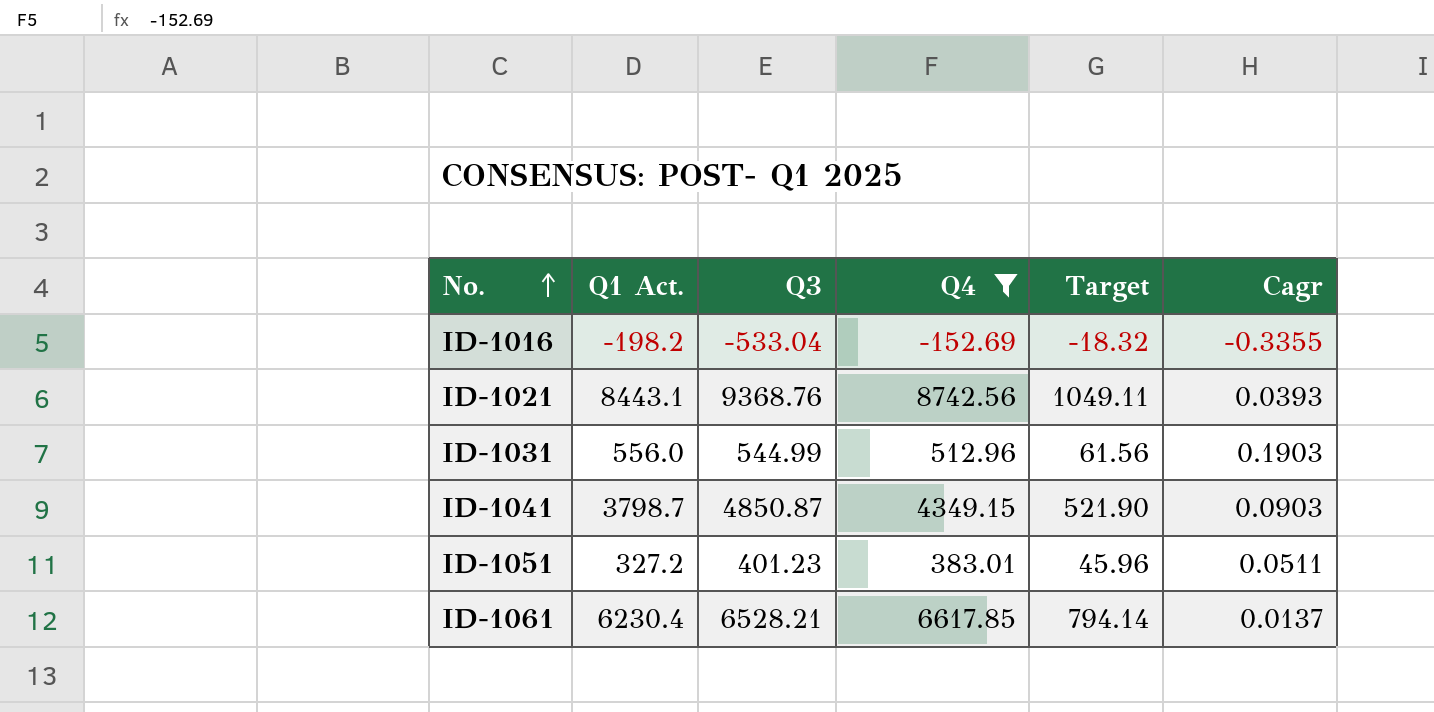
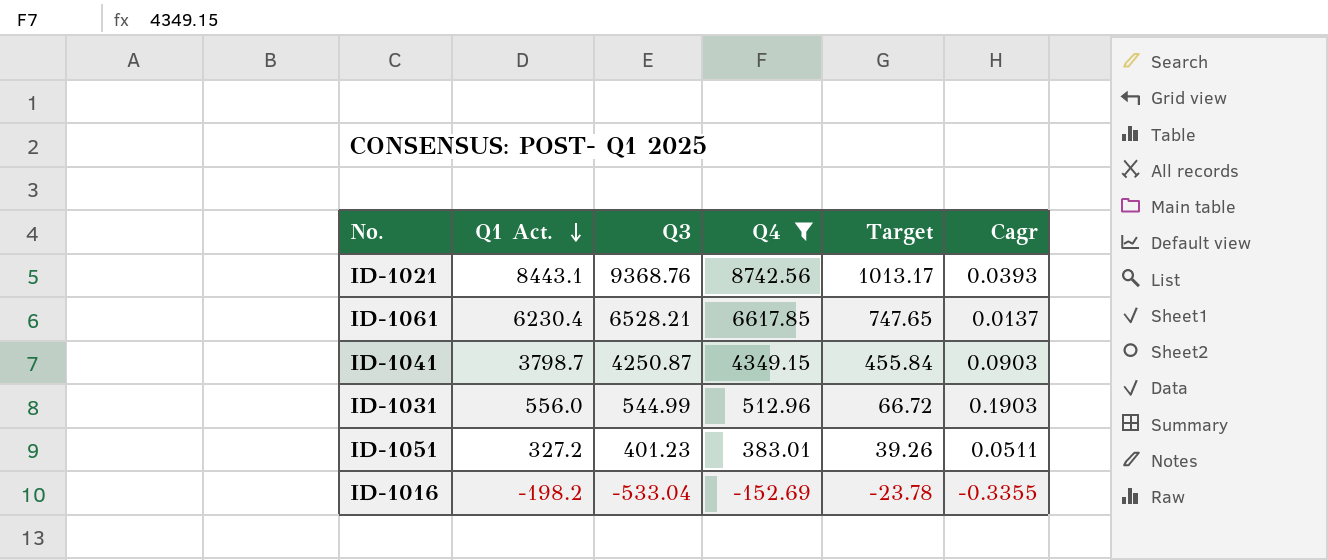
row order: No. ascending -> Q1 Act. descending
column Target | formula: [Q4] * 0.12 -> [Q1 Act.] * 0.12
ID-1041 | Q3: 4850.87 -> 4250.87

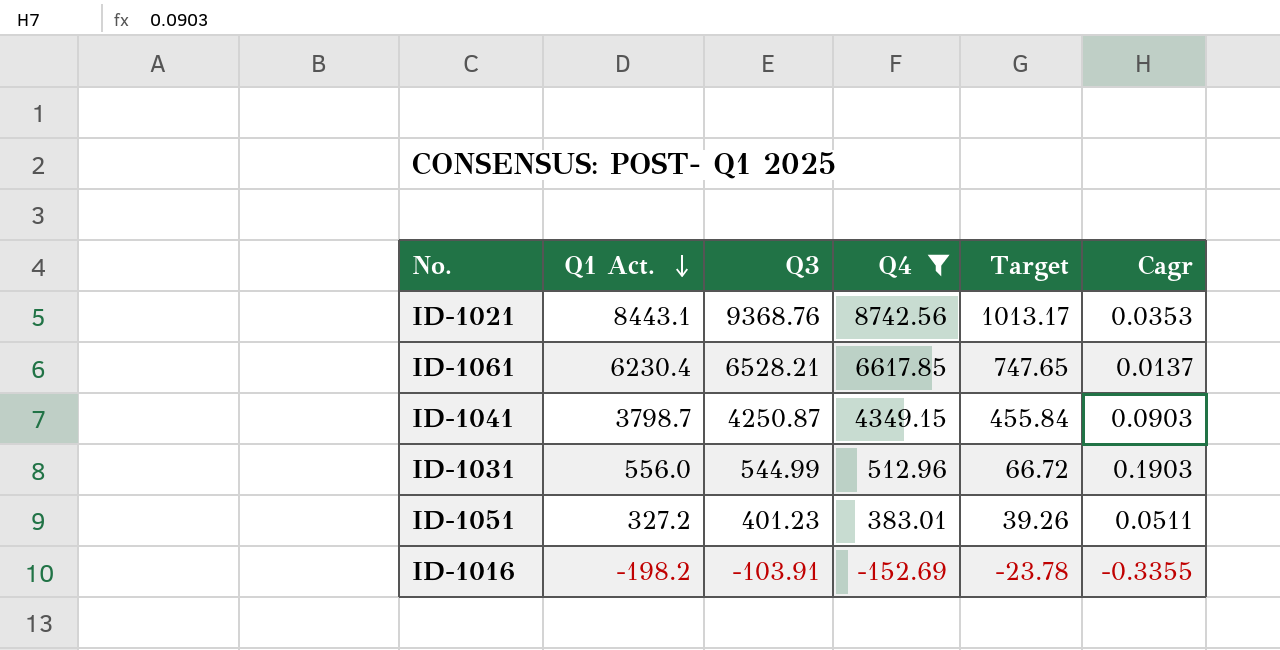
ID-1021 | Cagr: 0.0393 -> 0.0353
ID-1016 | Q3: -533.04 -> -103.91

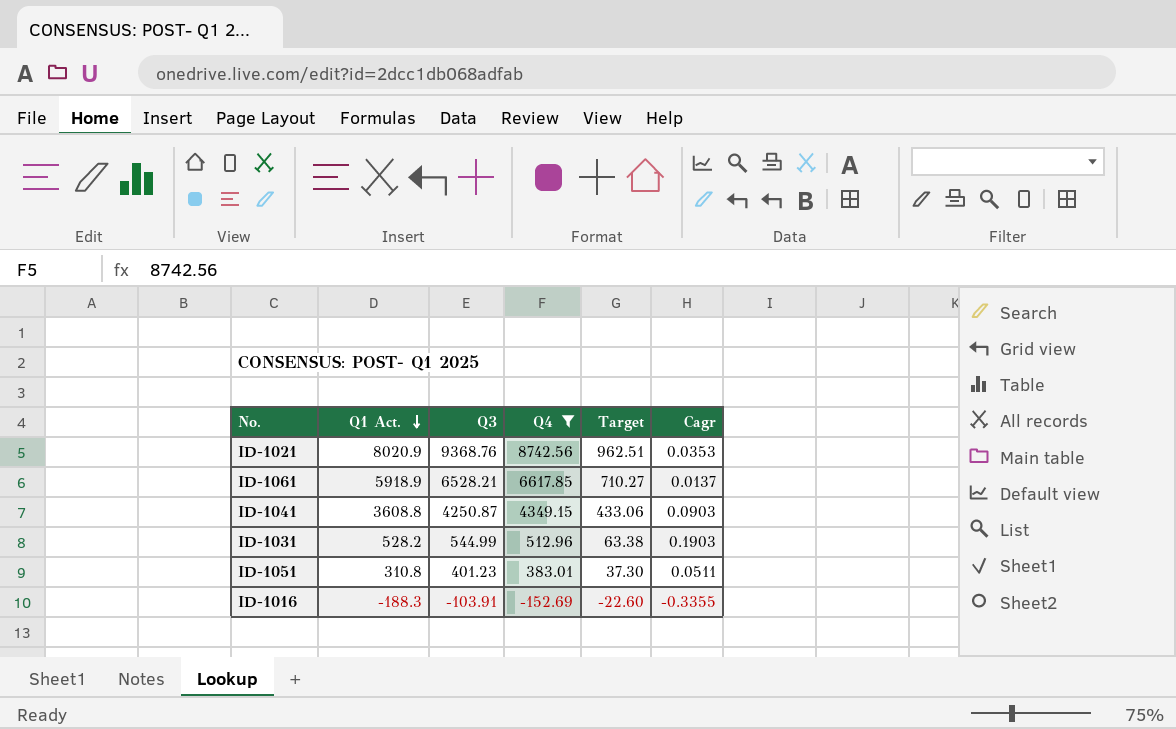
ID-1021 | Q1 Act.: 8443.1 -> 8020.9
ID-1021 | Target: 1013.17 -> 962.51
ID-1061 | Q1 Act.: 6230.4 -> 5918.9
ID-1061 | Target: 747.65 -> 710.27
ID-1041 | Q1 Act.: 3798.7 -> 3608.8
ID-1041 | Target: 455.84 -> 433.06
ID-1031 | Q1 Act.: 556.0 -> 528.2
ID-1031 | Target: 66.72 -> 63.38
ID-1051 | Q1 Act.: 327.2 -> 310.8
ID-1051 | Target: 39.26 -> 37.30
ID-1016 | Q1 Act.: -198.2 -> -188.3
ID-1016 | Target: -23.78 -> -22.60

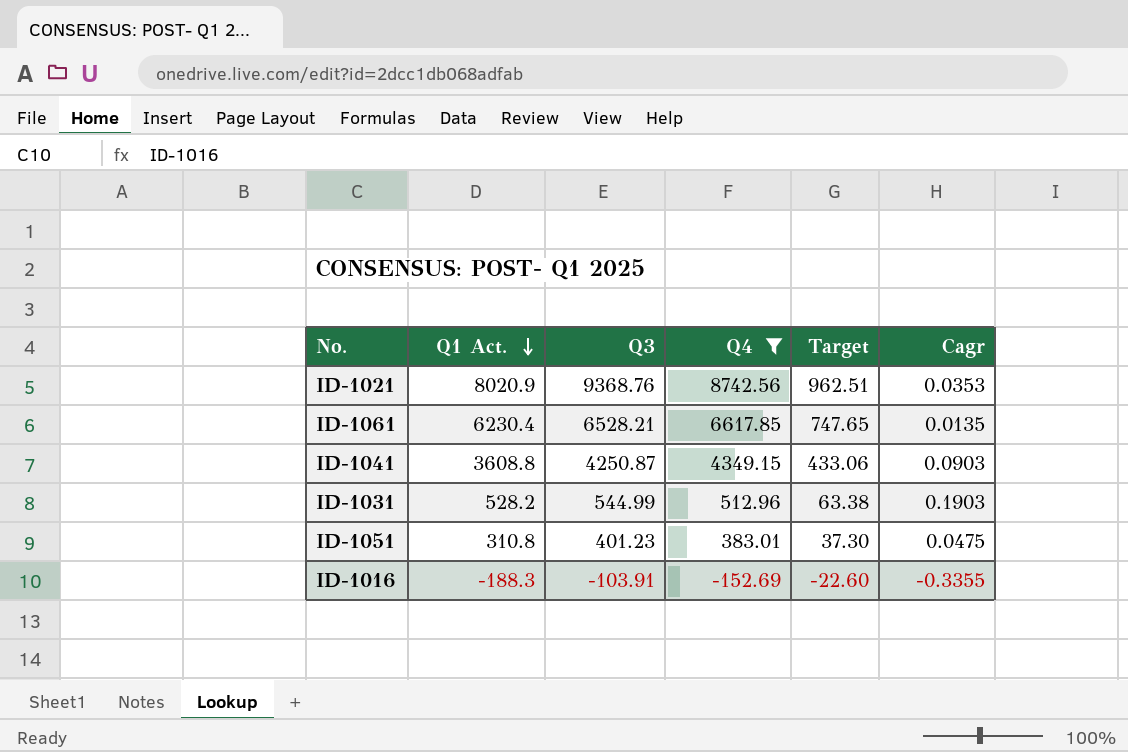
ID-1061 | Q1 Act.: 5918.9 -> 6230.4
ID-1061 | Target: 710.27 -> 747.65
ID-1061 | Cagr: 0.0137 -> 0.0135
ID-1051 | Cagr: 0.0511 -> 0.0475

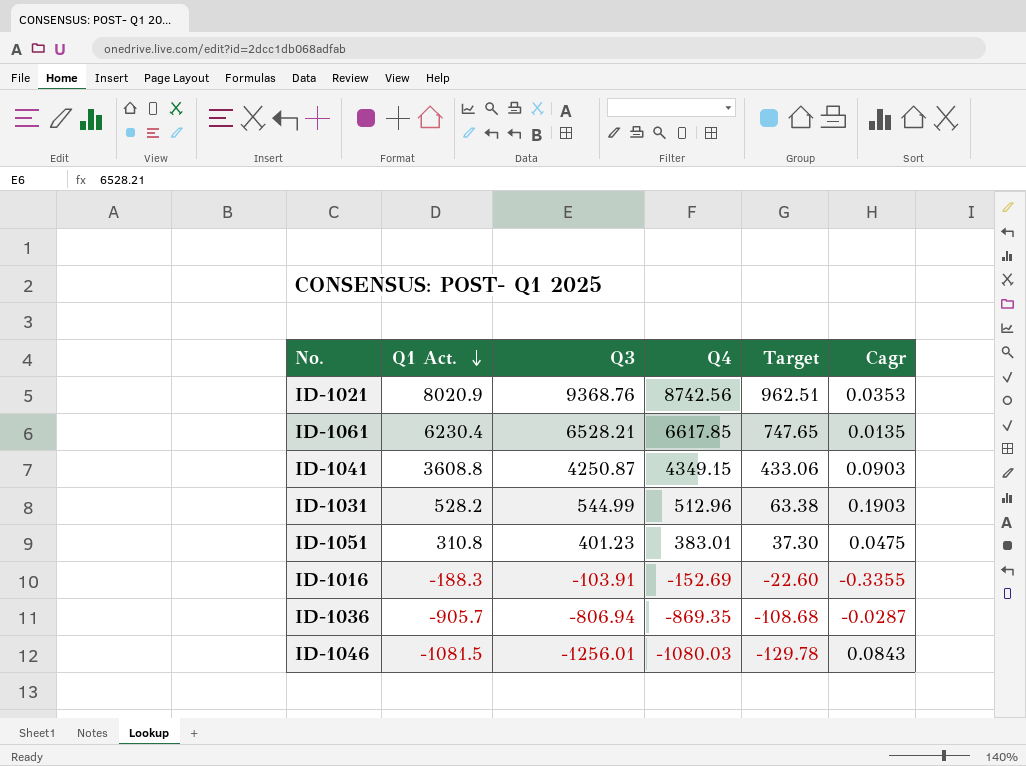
filter: Q4 >= -152.69 -> none

